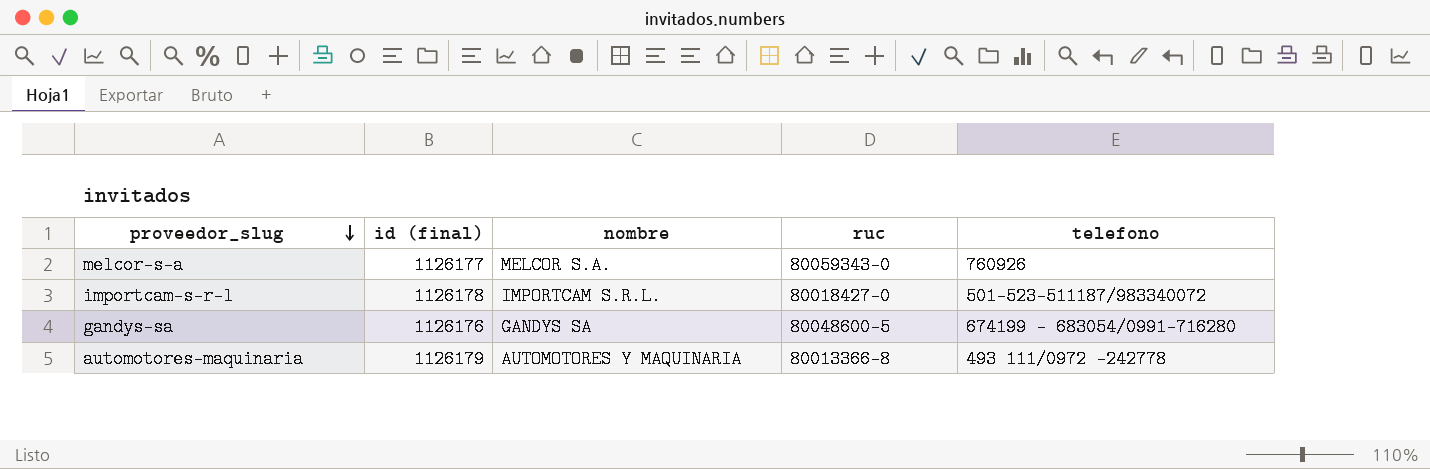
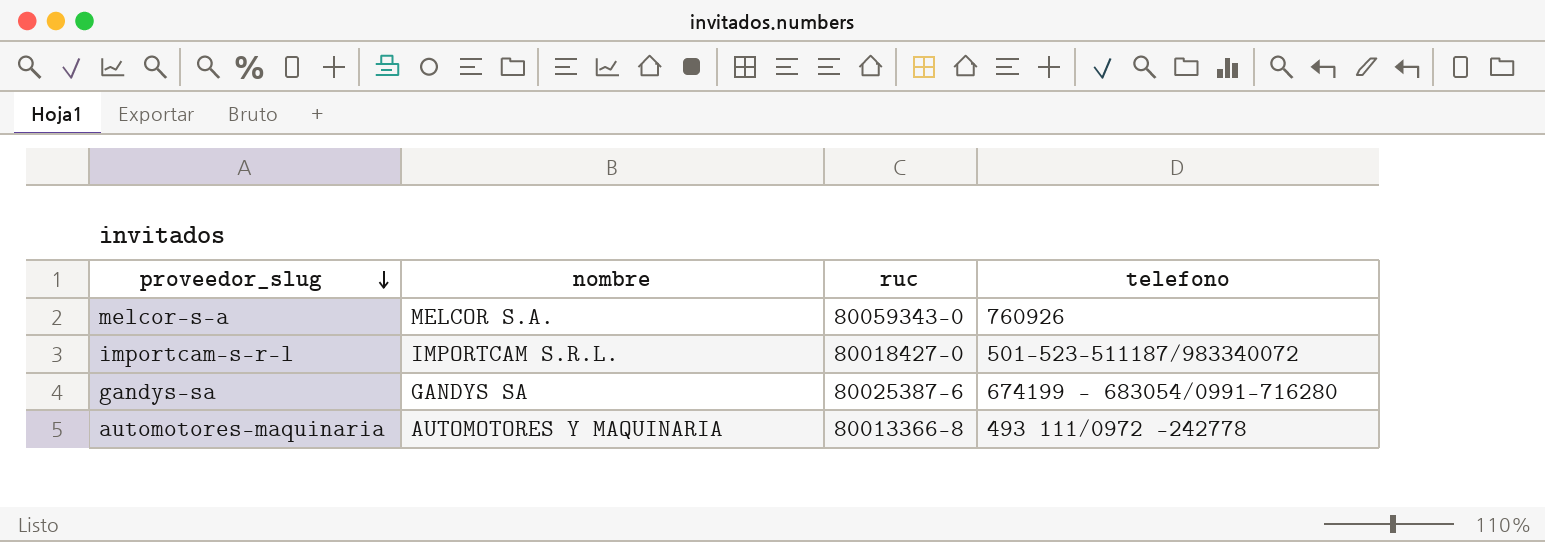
column id (final) | position: 2 -> none
gandys-sa | ruc: 80048600-5 -> 80025387-6

